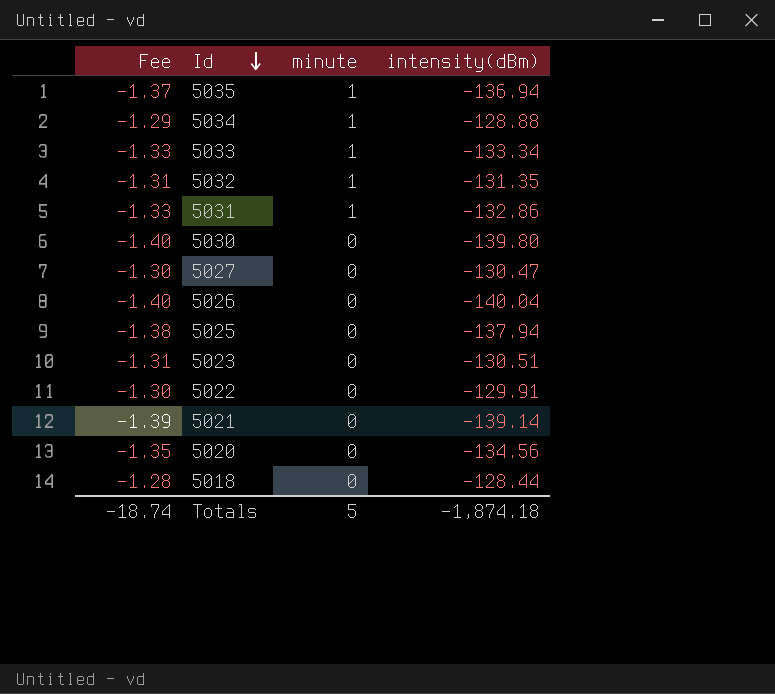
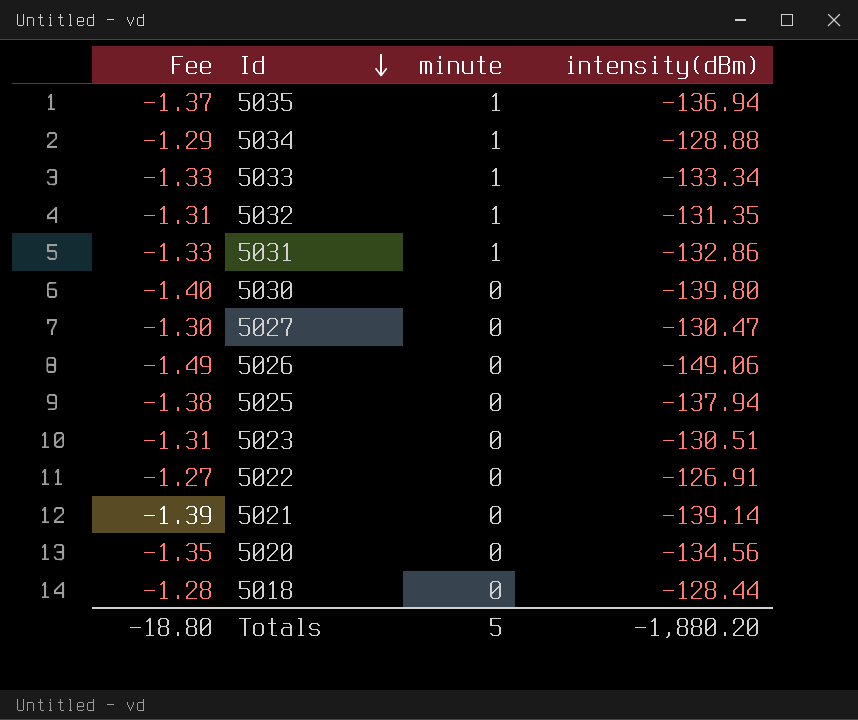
5026 | Fee: -1.40 -> -1.49
5026 | intensity(dBm): -140.04 -> -149.06
5022 | Fee: -1.30 -> -1.27
5022 | intensity(dBm): -129.91 -> -126.91
Totals | Fee: -18.74 -> -18.80
Totals | intensity(dBm): -1,874.18 -> -1,880.20

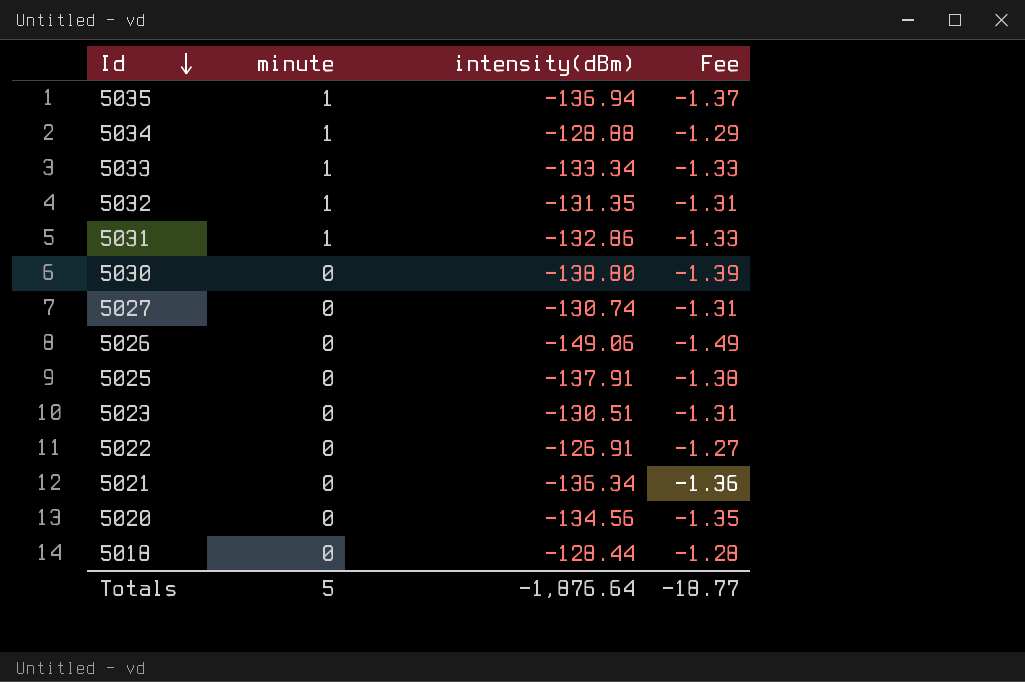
column Fee | position: 1 -> 4
5030 | intensity(dBm): -139.80 -> -138.80
5030 | Fee: -1.40 -> -1.39
5027 | intensity(dBm): -130.47 -> -130.74
5027 | Fee: -1.30 -> -1.31
5025 | intensity(dBm): -137.94 -> -137.91
5021 | intensity(dBm): -139.14 -> -136.34
5021 | Fee: -1.39 -> -1.36
Totals | intensity(dBm): -1,880.20 -> -1,876.64
Totals | Fee: -18.80 -> -18.77

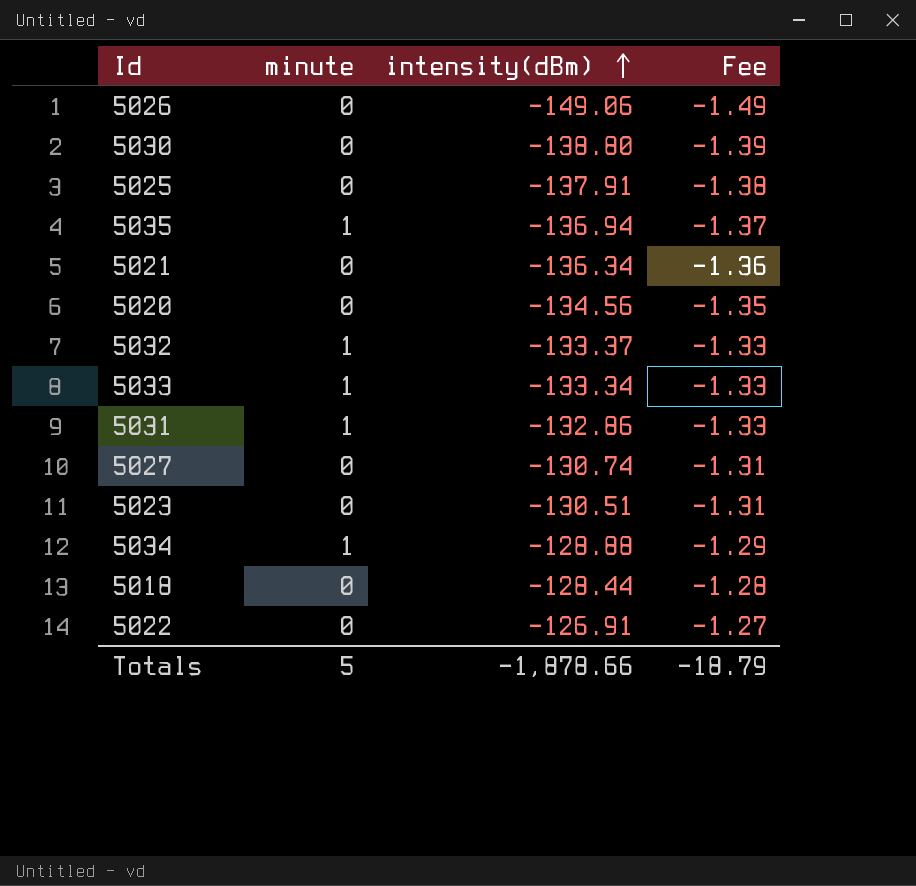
row order: Id descending -> intensity(dBm) ascending
5032 | intensity(dBm): -131.35 -> -133.37
5032 | Fee: -1.31 -> -1.33
Totals | intensity(dBm): -1,876.64 -> -1,878.66
Totals | Fee: -18.77 -> -18.79

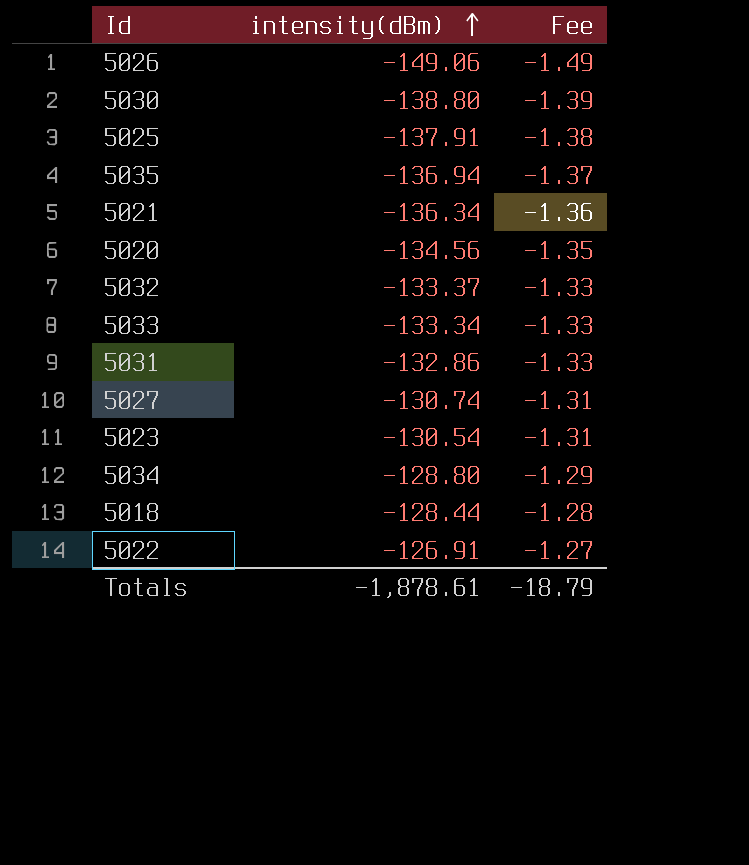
column minute | position: 2 -> none
5023 | intensity(dBm): -130.51 -> -130.54
5034 | intensity(dBm): -128.88 -> -128.80
Totals | intensity(dBm): -1,878.66 -> -1,878.61

